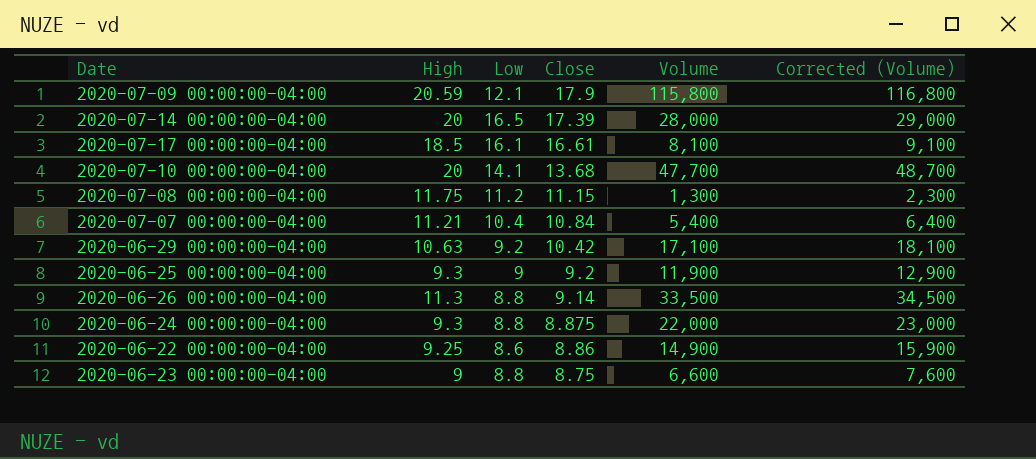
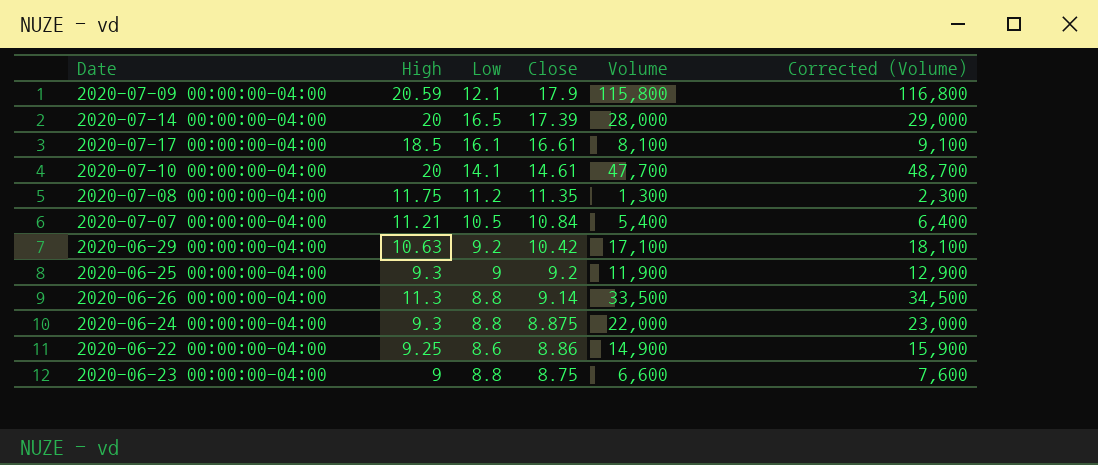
2020-07-10 00:00:00-04:00 | Close: 13.68 -> 14.61
2020-07-08 00:00:00-04:00 | Close: 11.15 -> 11.35
2020-07-07 00:00:00-04:00 | Low: 10.4 -> 10.5

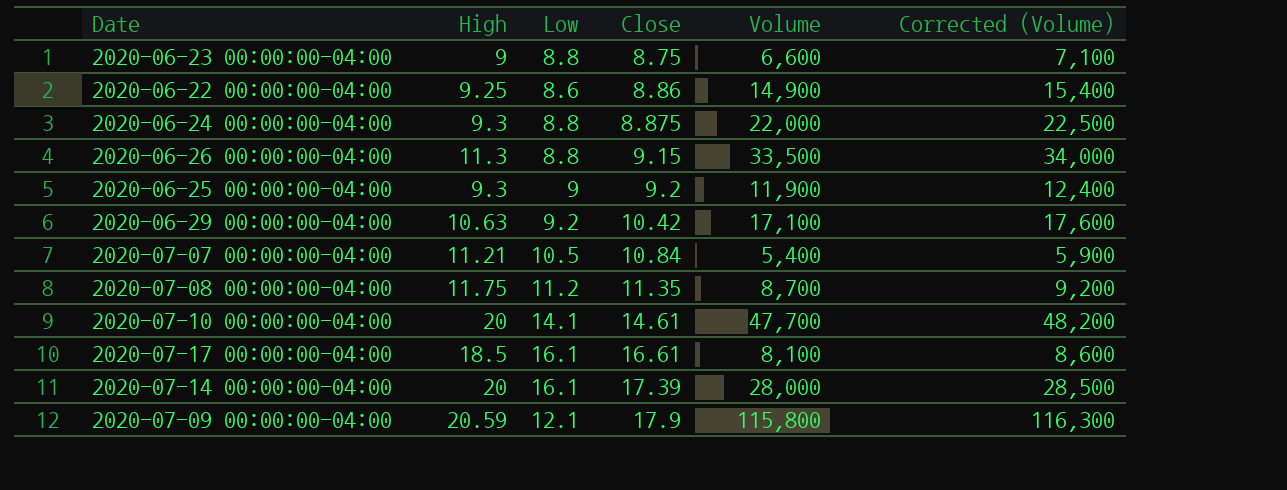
row order: Close descending -> Close ascending
column Corrected (Volume) | formula: [Volume] + 1000 -> [Volume] + 500
2020-06-26 00:00:00-04:00 | Close: 9.14 -> 9.15
2020-07-08 00:00:00-04:00 | Volume: 1,300 -> 8,700
2020-07-14 00:00:00-04:00 | Low: 16.5 -> 16.1

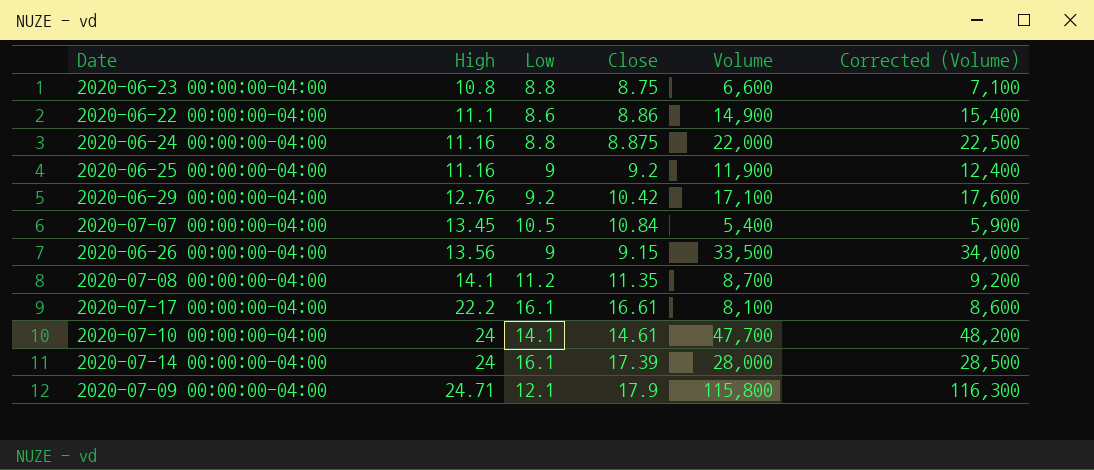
row order: Close ascending -> High ascending
2020-06-23 00:00:00-04:00 | High: 9 -> 10.8
2020-06-22 00:00:00-04:00 | High: 9.25 -> 11.1
2020-06-24 00:00:00-04:00 | High: 9.3 -> 11.16
2020-06-25 00:00:00-04:00 | High: 9.3 -> 11.16
2020-06-29 00:00:00-04:00 | High: 10.63 -> 12.76
2020-07-07 00:00:00-04:00 | High: 11.21 -> 13.45
2020-06-26 00:00:00-04:00 | High: 11.3 -> 13.56
2020-06-26 00:00:00-04:00 | Low: 8.8 -> 9
2020-07-08 00:00:00-04:00 | High: 11.75 -> 14.1
2020-07-17 00:00:00-04:00 | High: 18.5 -> 22.2
2020-07-10 00:00:00-04:00 | High: 20 -> 24
2020-07-14 00:00:00-04:00 | High: 20 -> 24
2020-07-09 00:00:00-04:00 | High: 20.59 -> 24.71

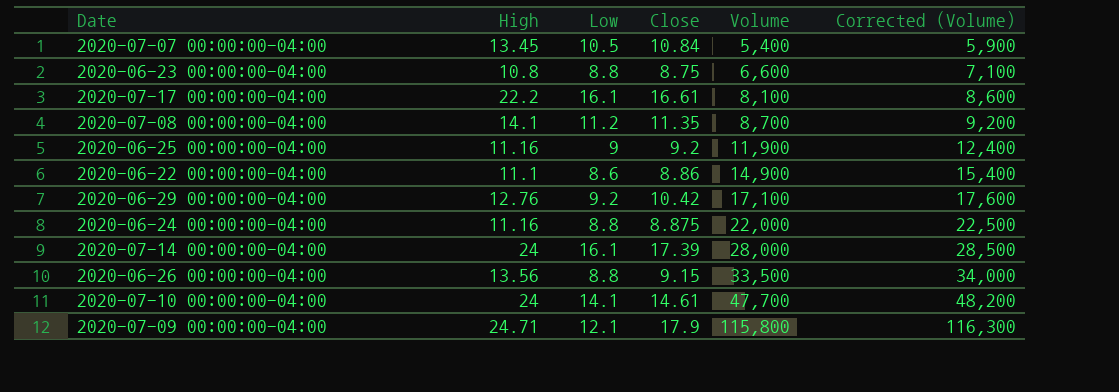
row order: High ascending -> Volume ascending
2020-06-26 00:00:00-04:00 | Low: 9 -> 8.8

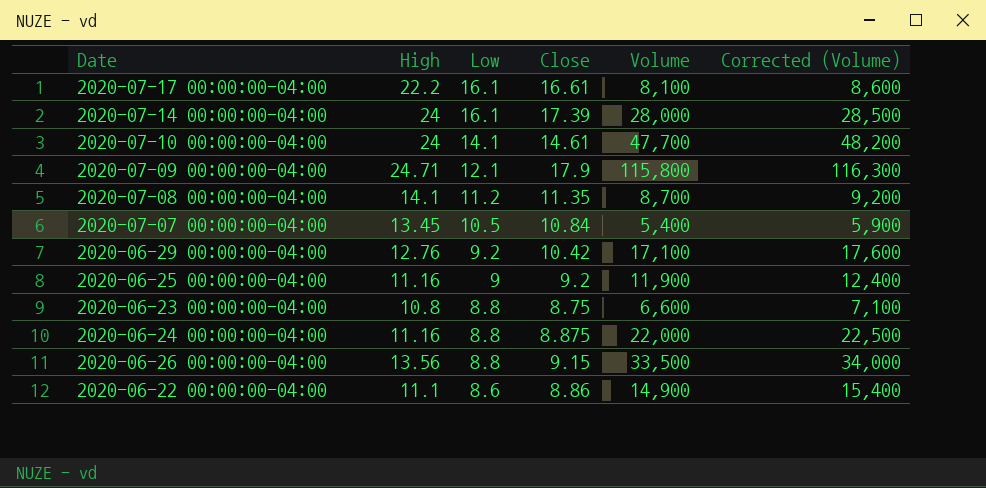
row order: Volume ascending -> Low descending

